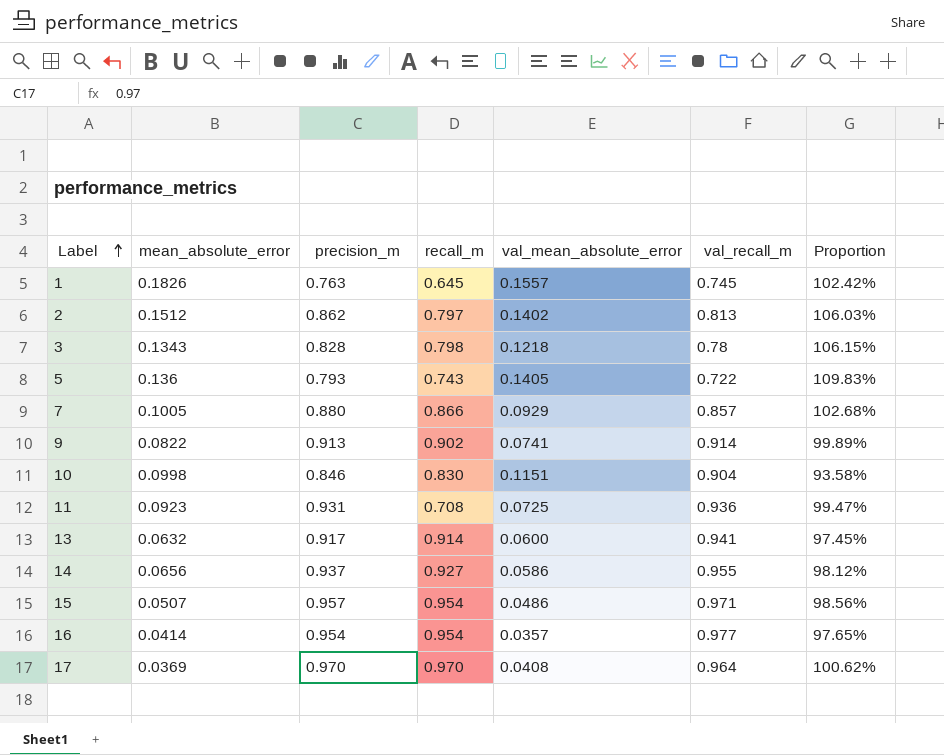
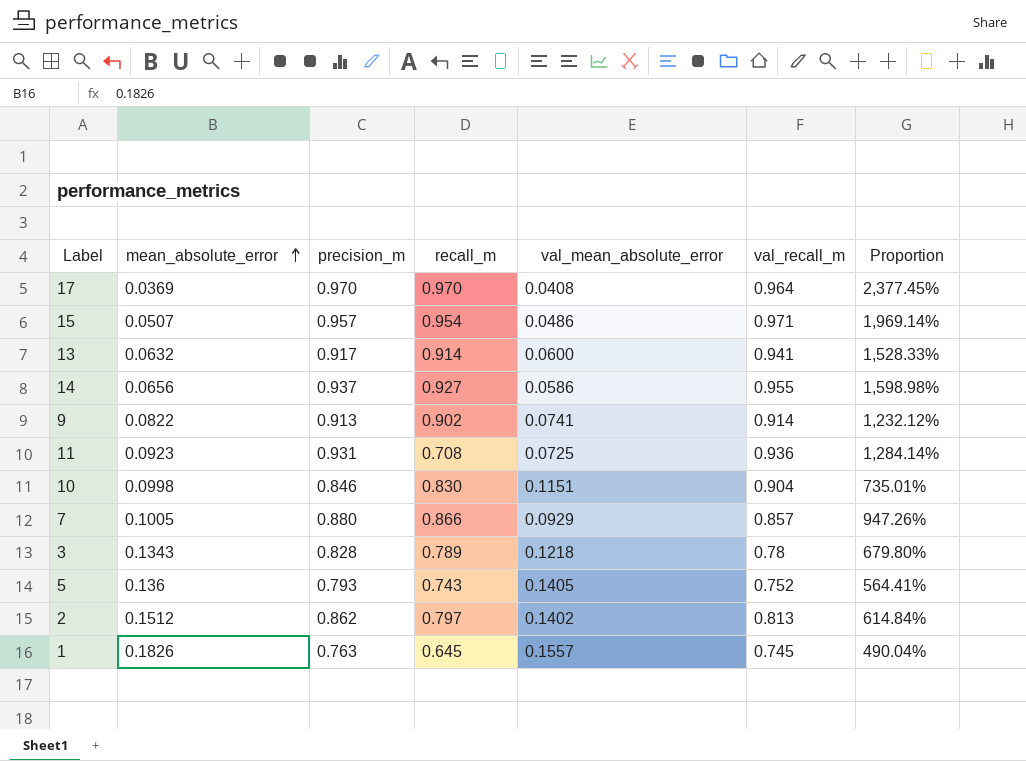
row order: Label ascending -> mean_absolute_error ascending
column Proportion | formula: [precision_m] / [val_recall_m] -> [precision_m] / [val_mean_absolute_error]
row 16: 0.0414 | 0.954 | 0.954 | 0.0357 | 0.977 | 97.65% -> none
3 | recall_m: 0.798 -> 0.789
5 | val_recall_m: 0.722 -> 0.752

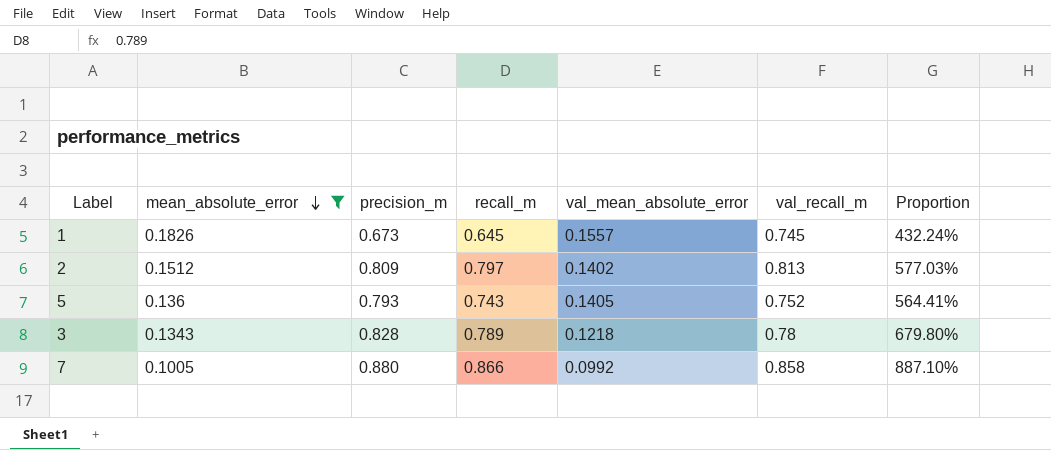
filter: none -> mean_absolute_error >= 0.1005
row order: mean_absolute_error ascending -> mean_absolute_error descending
1 | precision_m: 0.763 -> 0.673
1 | Proportion: 490.04% -> 432.24%
2 | precision_m: 0.862 -> 0.809
2 | Proportion: 614.84% -> 577.03%
7 | val_mean_absolute_error: 0.0929 -> 0.0992
7 | val_recall_m: 0.857 -> 0.858
7 | Proportion: 947.26% -> 887.10%

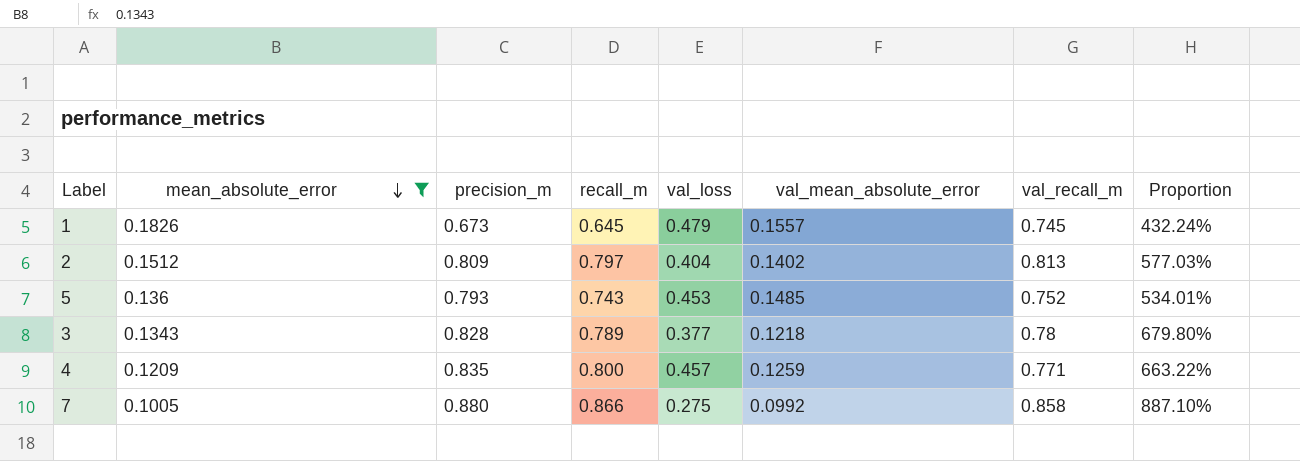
column val_loss | position: none -> 5
5 | val_mean_absolute_error: 0.1405 -> 0.1485
5 | Proportion: 564.41% -> 534.01%
row 4: none -> 0.1209 | 0.835 | 0.800 | 0.457 | 0.1259 | 0.771 | 663.22%

